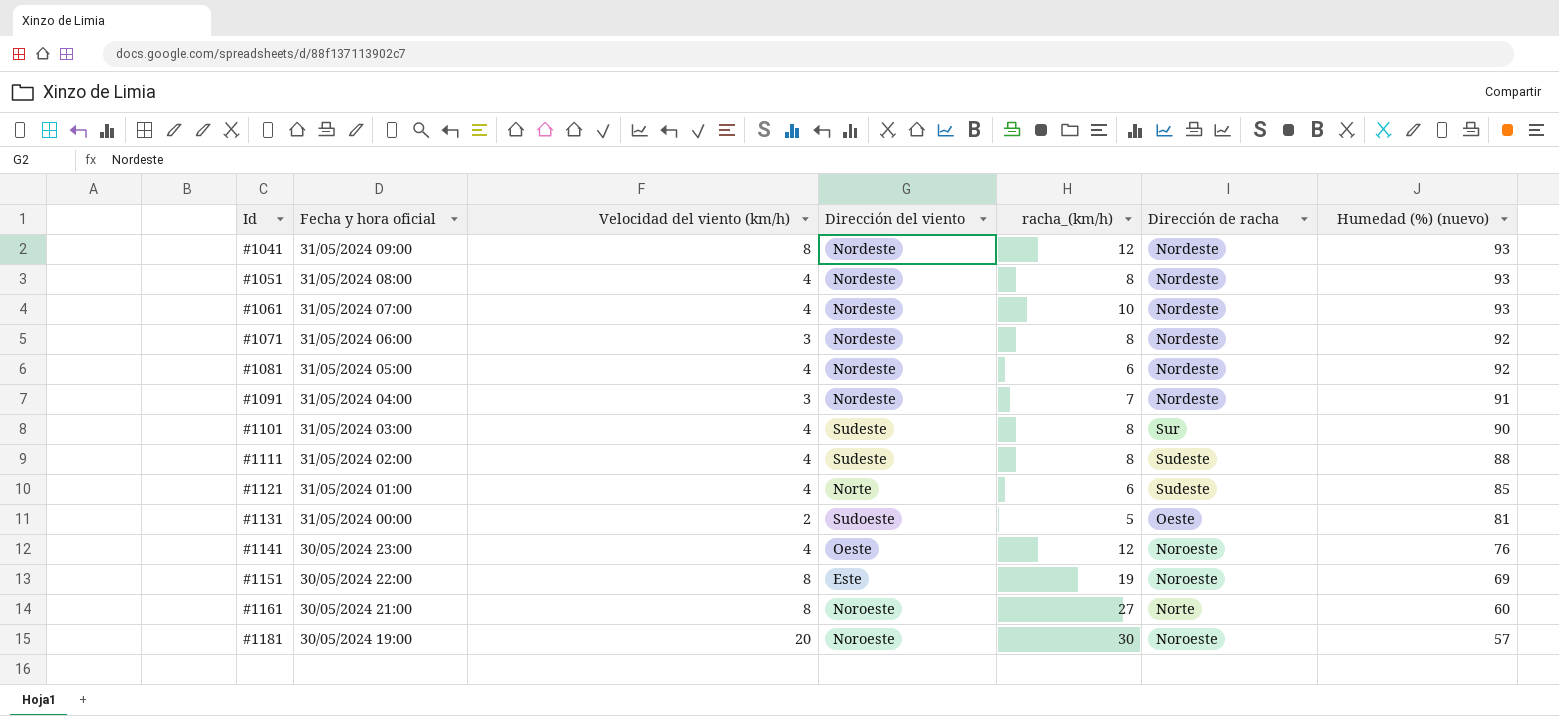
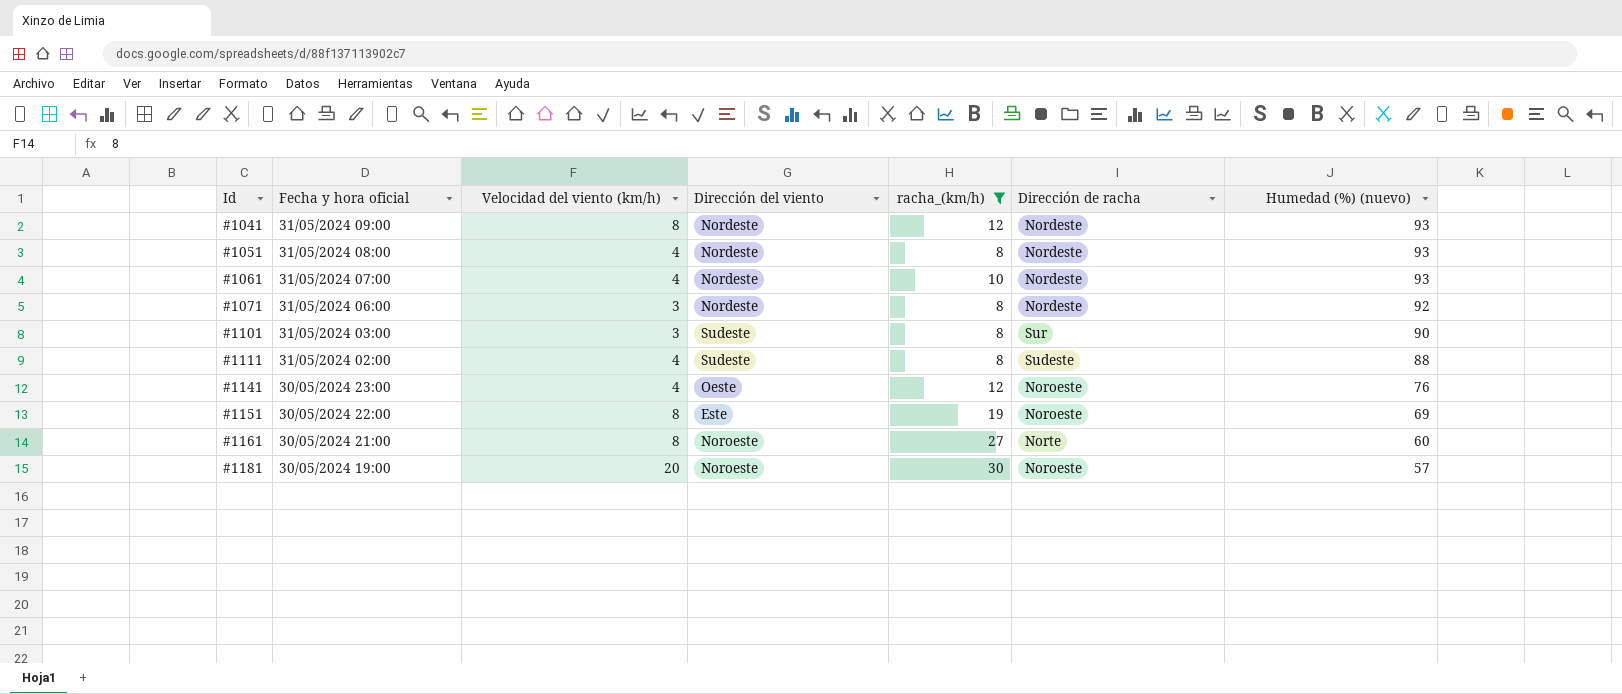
filter: none -> racha_(km/h) >= 8
#1101 | Velocidad del viento (km/h): 4 -> 3

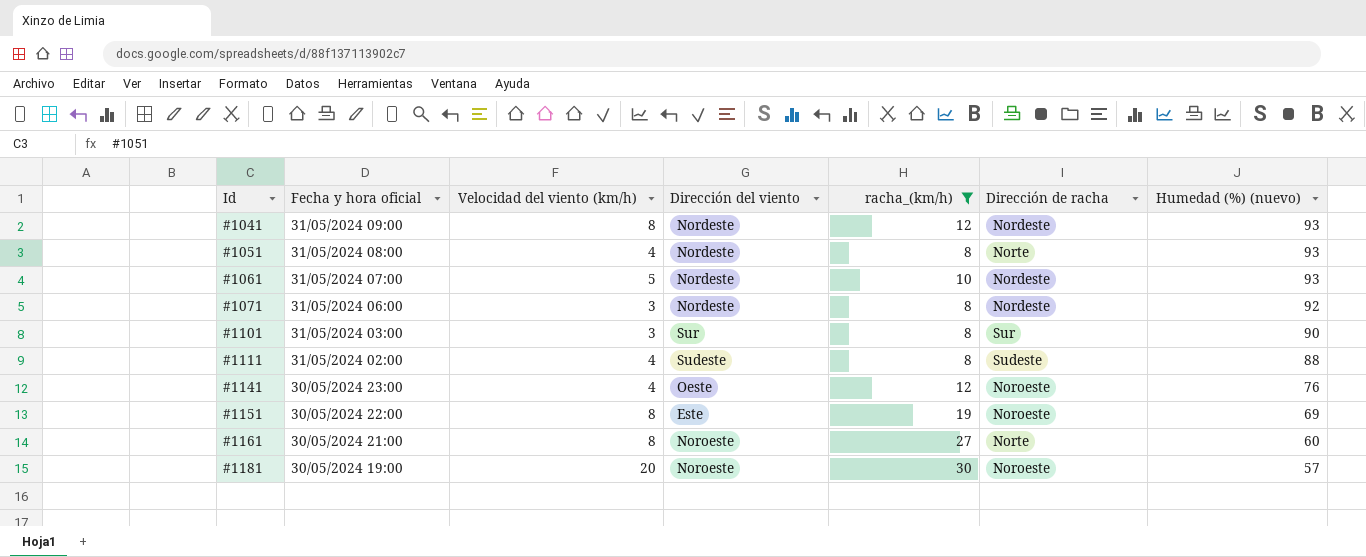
#1051 | Dirección de racha: Nordeste -> Norte
#1061 | Velocidad del viento (km/h): 4 -> 5
#1101 | Dirección del viento: Sudeste -> Sur

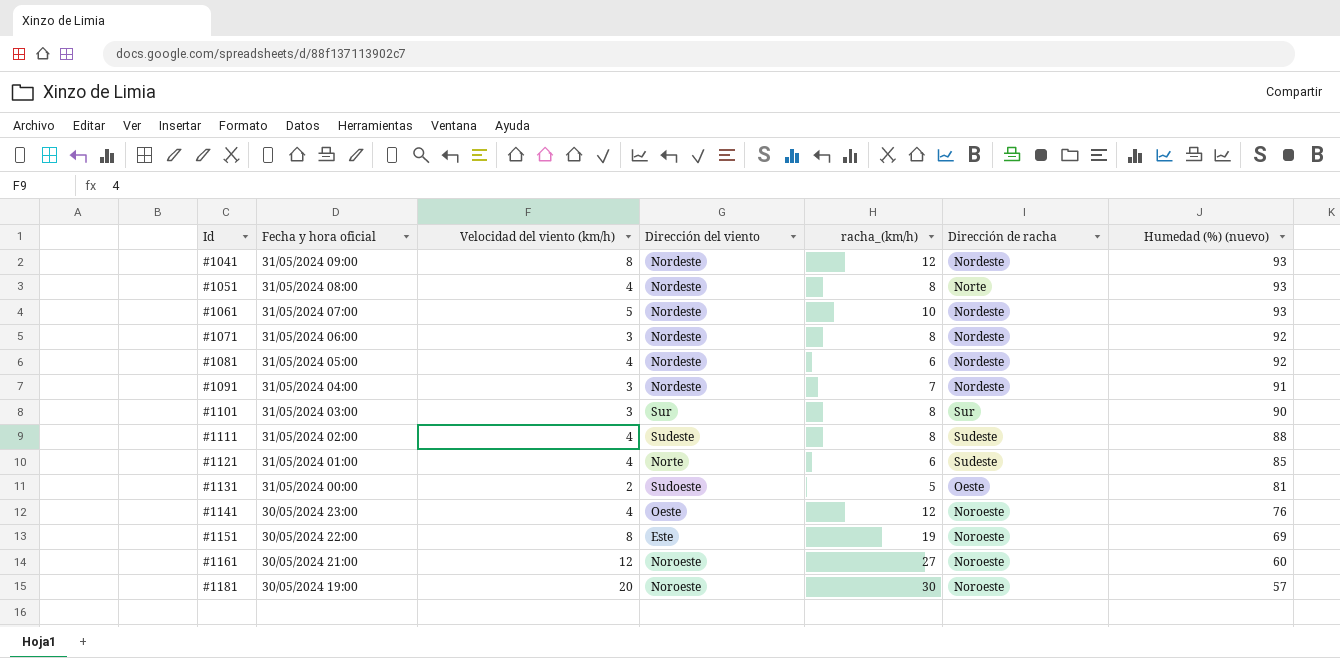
filter: racha_(km/h) >= 8 -> none
#1161 | Velocidad del viento (km/h): 8 -> 12
#1161 | Dirección de racha: Norte -> Noroeste

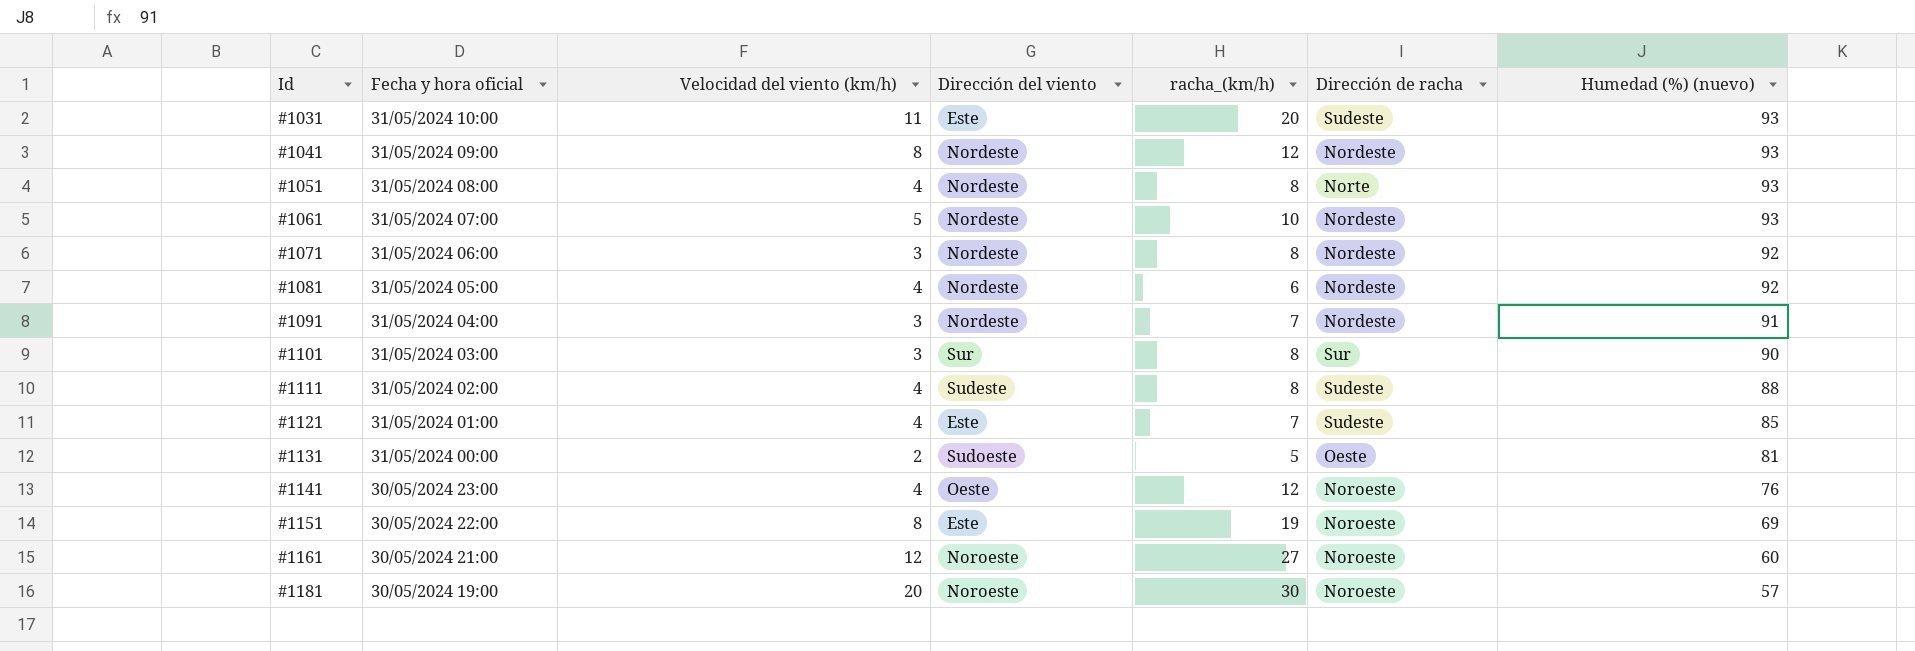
row #1031: none -> 31/05/2024 10:00 | 11 | Este | 20 | Sudeste | 93
#1121 | Dirección del viento: Norte -> Este
#1121 | racha_(km/h): 6 -> 7

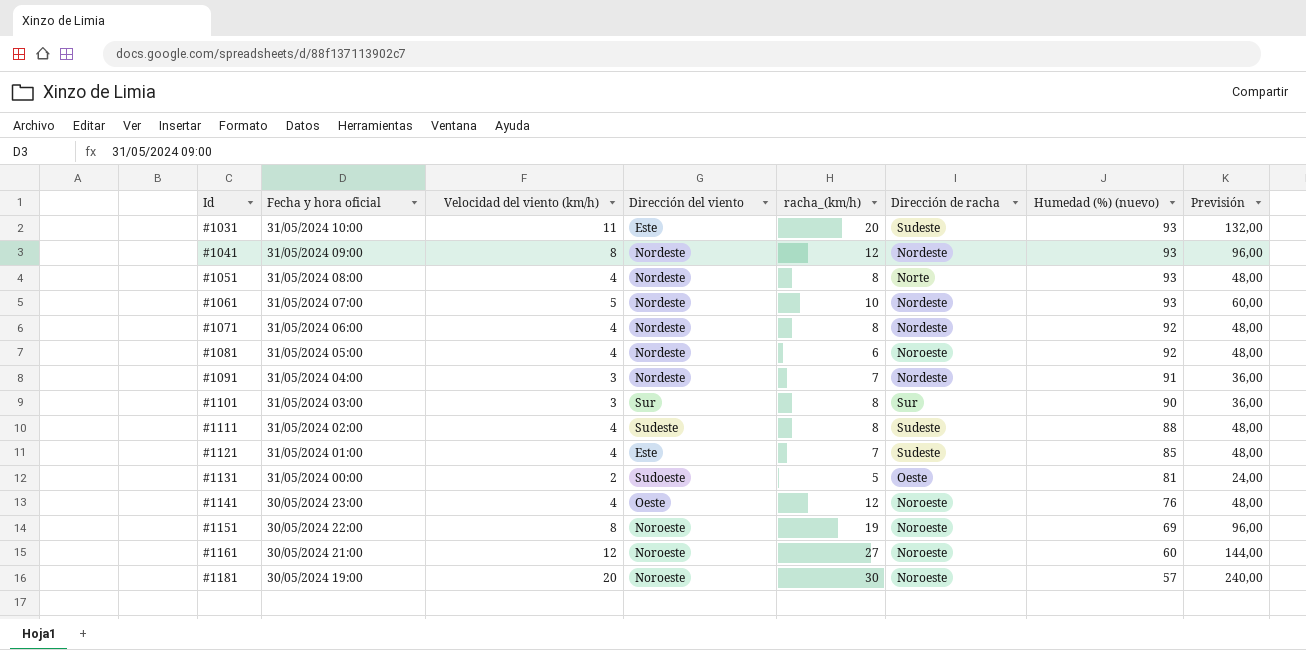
column Previsión | formula: none -> [Velocidad del viento (km/h)] * 12
#1071 | Velocidad del viento (km/h): 3 -> 4
#1081 | Dirección de racha: Nordeste -> Noroeste
#1151 | Dirección del viento: Este -> Noroeste

